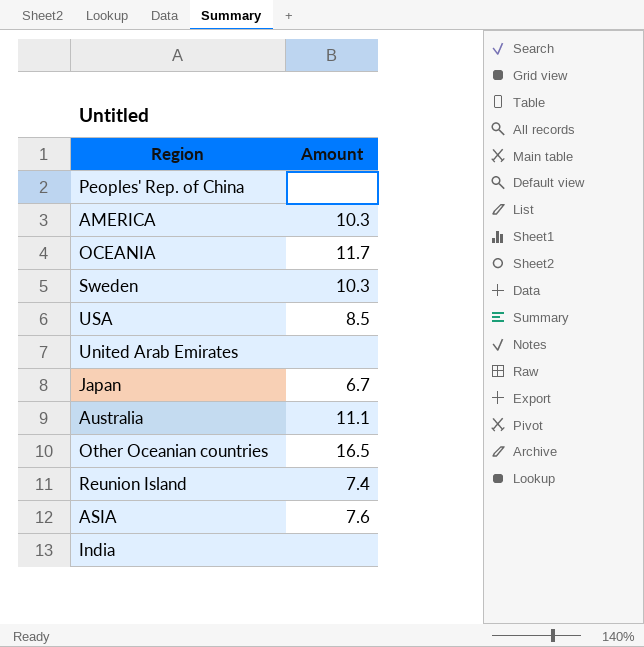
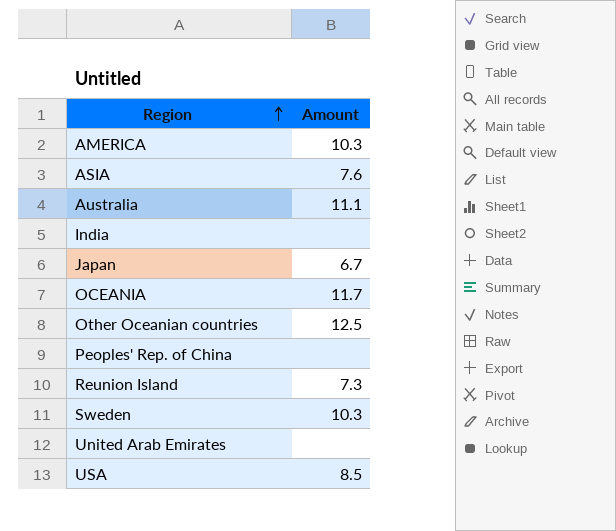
row order: none -> Region ascending
Other Oceanian countries | Amount: 16.5 -> 12.5
Reunion Island | Amount: 7.4 -> 7.3

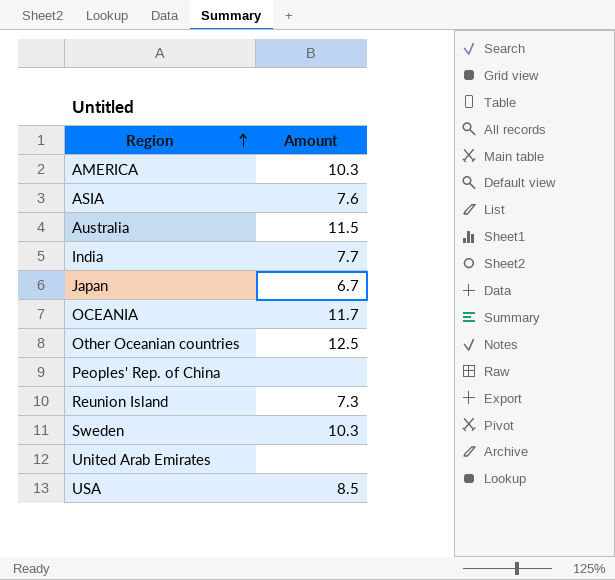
Australia | Amount: 11.1 -> 11.5
India | Amount: none -> 7.7

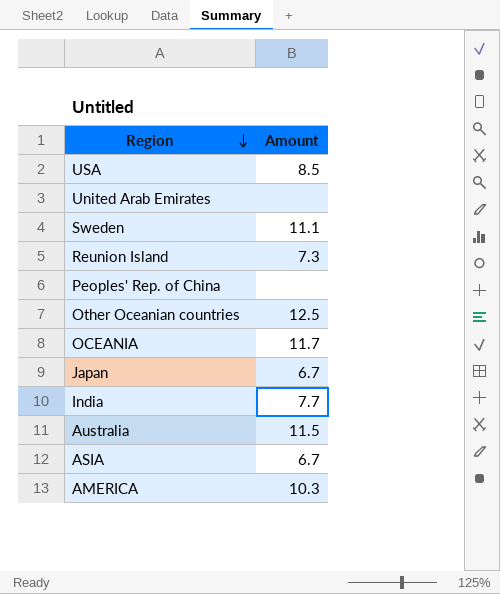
row order: Region ascending -> Region descending
Sweden | Amount: 10.3 -> 11.1
ASIA | Amount: 7.6 -> 6.7

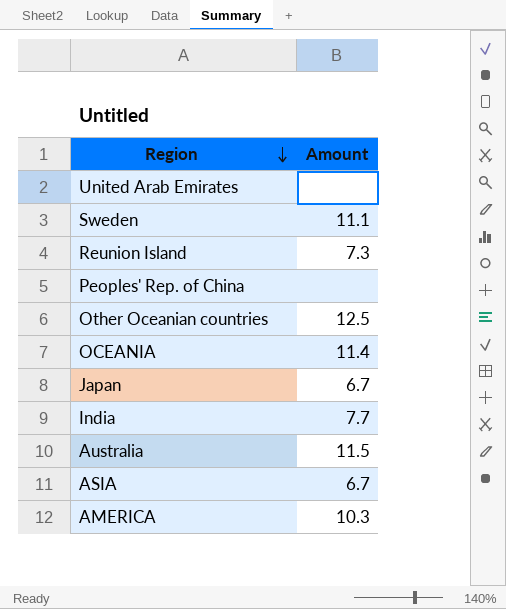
row USA: 8.5 -> none
OCEANIA | Amount: 11.7 -> 11.4

